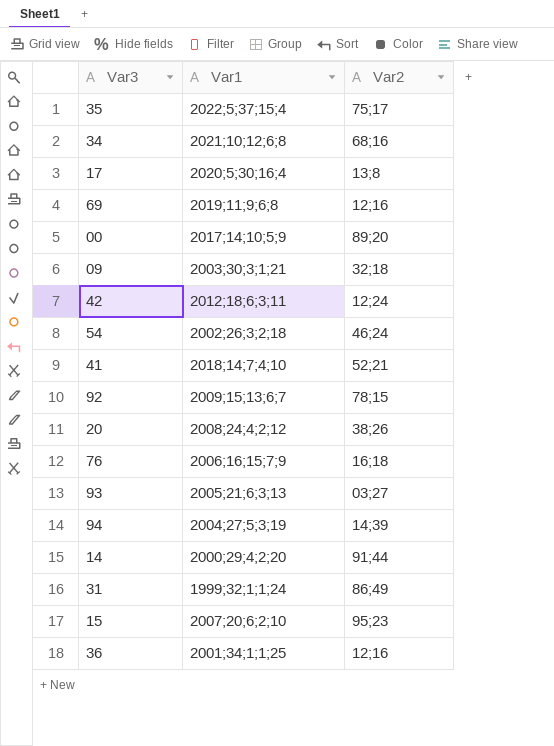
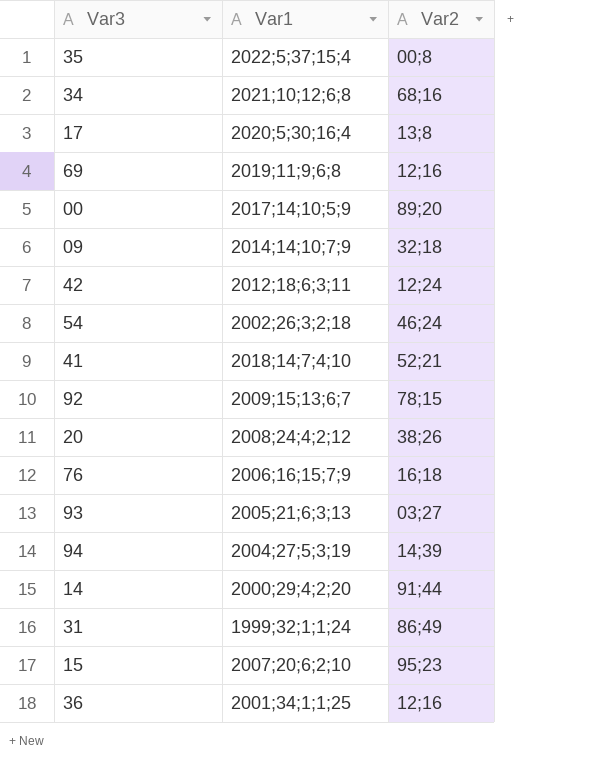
35 | Var2: 75;17 -> 00;8
09 | Var1: 2003;30;3;1;21 -> 2014;14;10;7;9

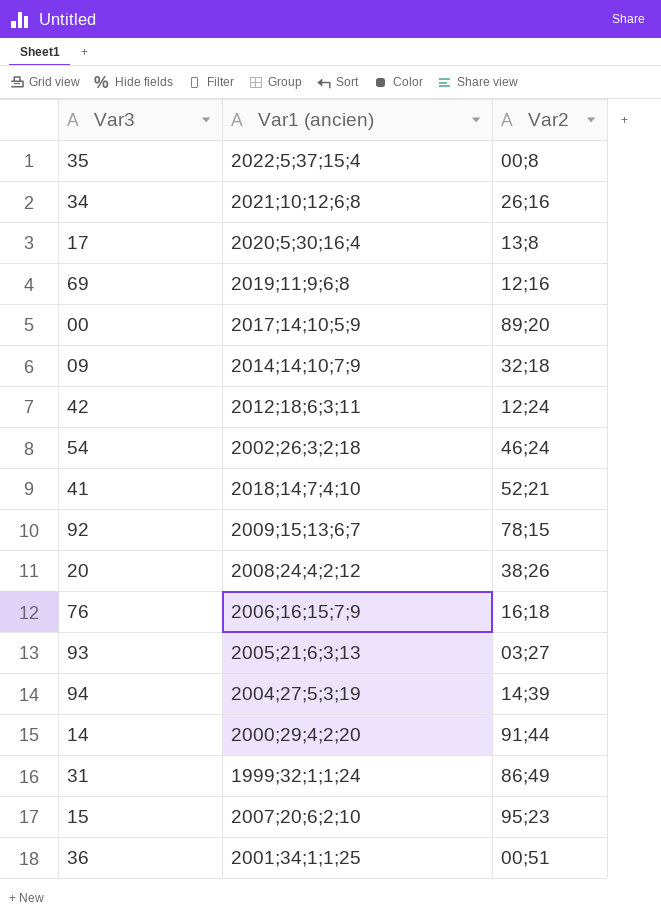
column name: Var1 -> Var1 (ancien)
34 | Var2: 68;16 -> 26;16
36 | Var2: 12;16 -> 00;51

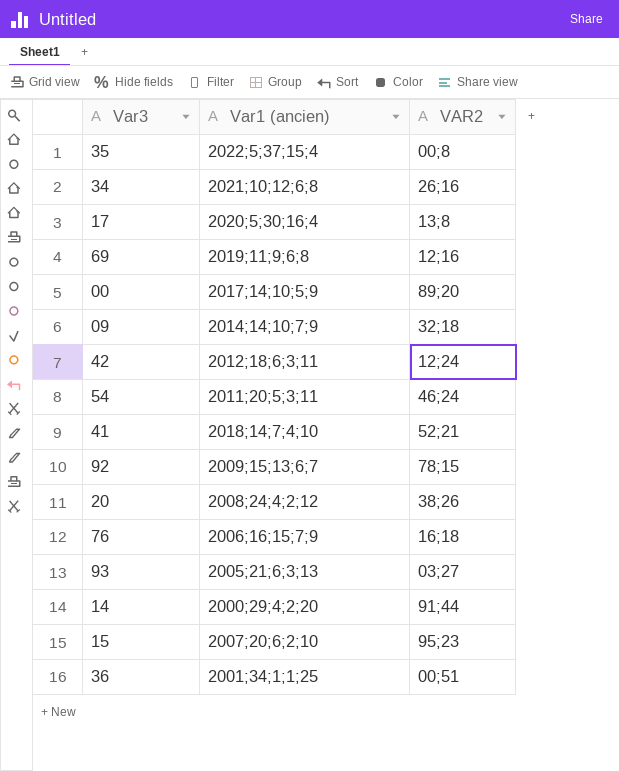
column name: Var2 -> VAR2
row 94: 2004;27;5;3;19 | 14;39 -> none
row 31: 1999;32;1;1;24 | 86;49 -> none
54 | Var1 (ancien): 2002;26;3;2;18 -> 2011;20;5;3;11

